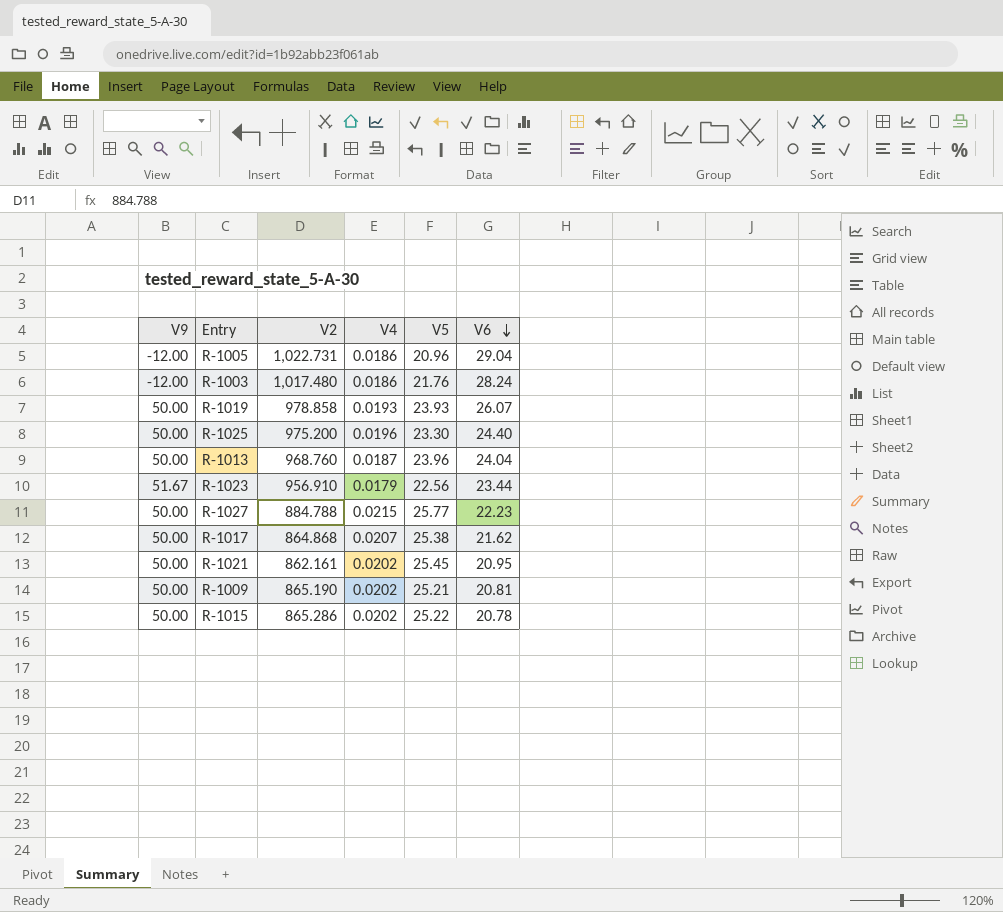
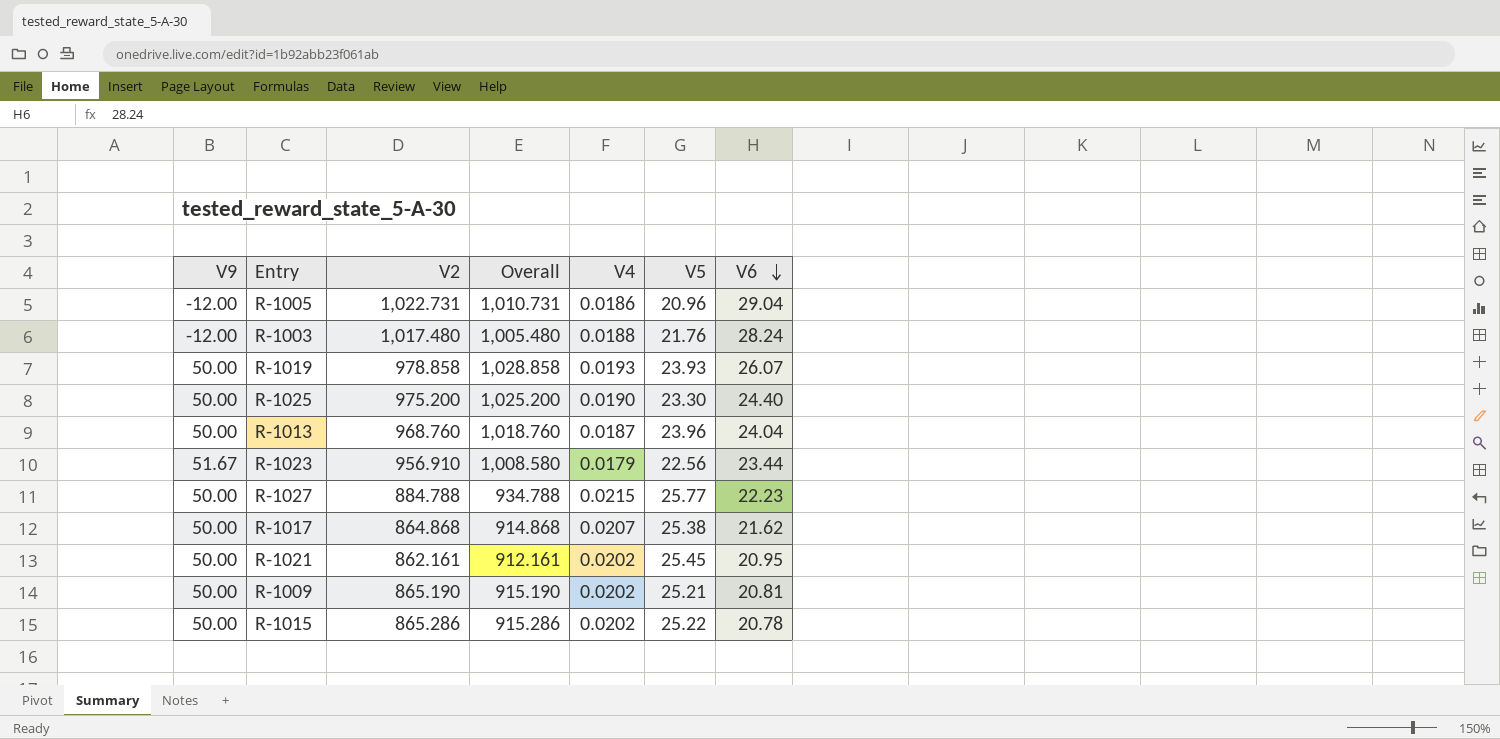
column Overall | formula: none -> [V9] + [V2]
R-1003 | V4: 0.0186 -> 0.0188
R-1025 | V4: 0.0196 -> 0.0190

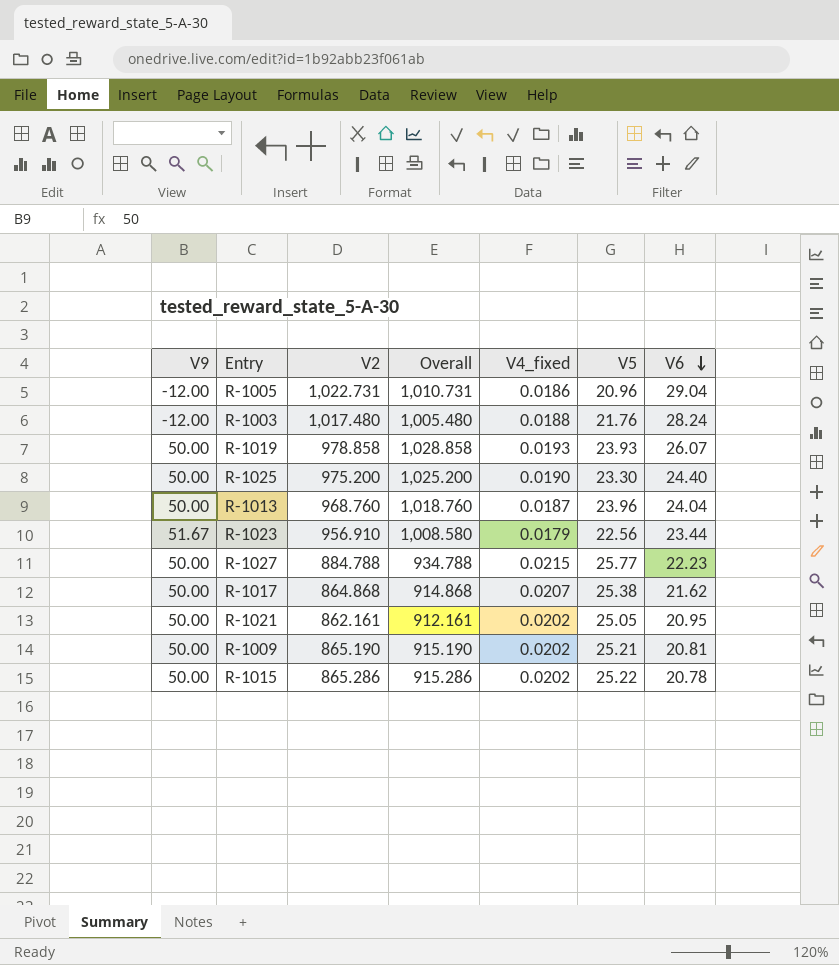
column name: V4 -> V4_fixed
R-1021 | V5: 25.45 -> 25.05

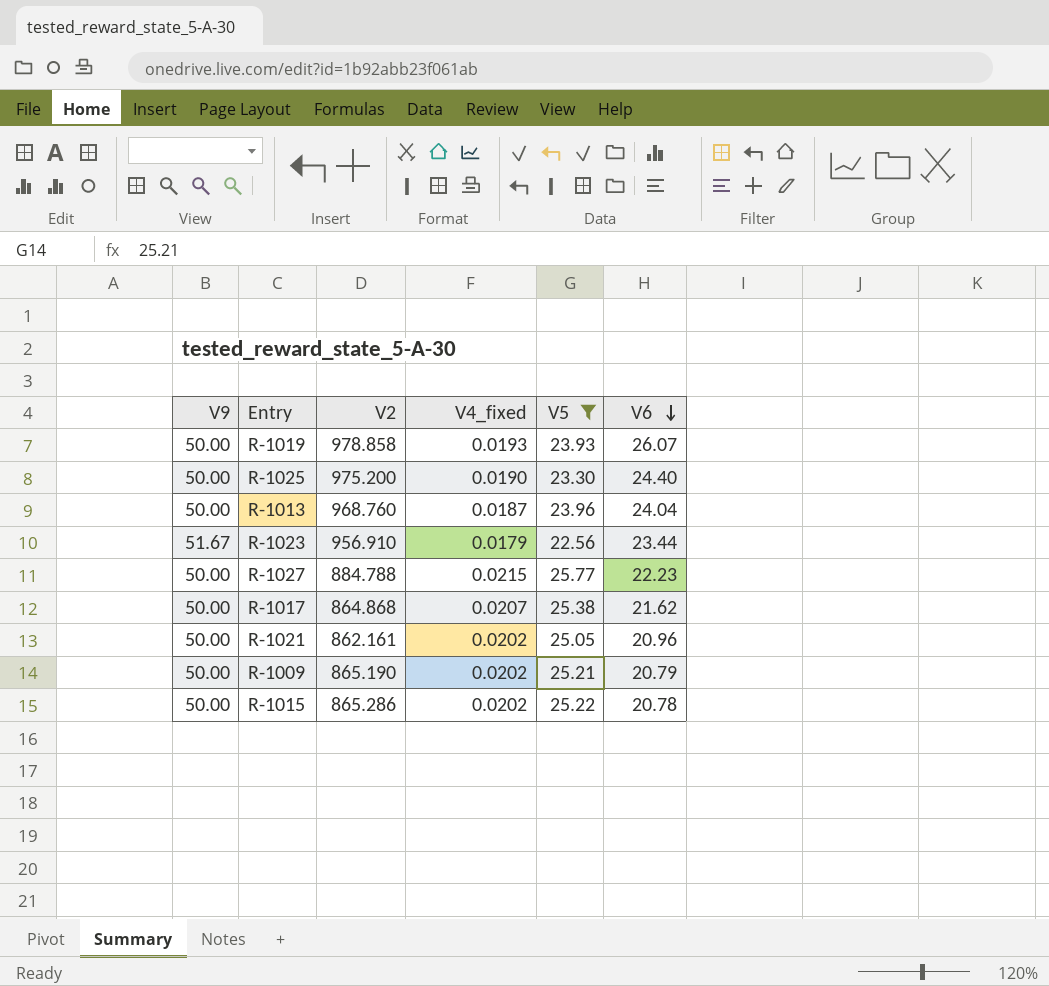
filter: none -> V5 >= 22.56
column Overall | formula: [V9] + [V2] -> none
R-1021 | V6: 20.95 -> 20.96
R-1009 | V6: 20.81 -> 20.79

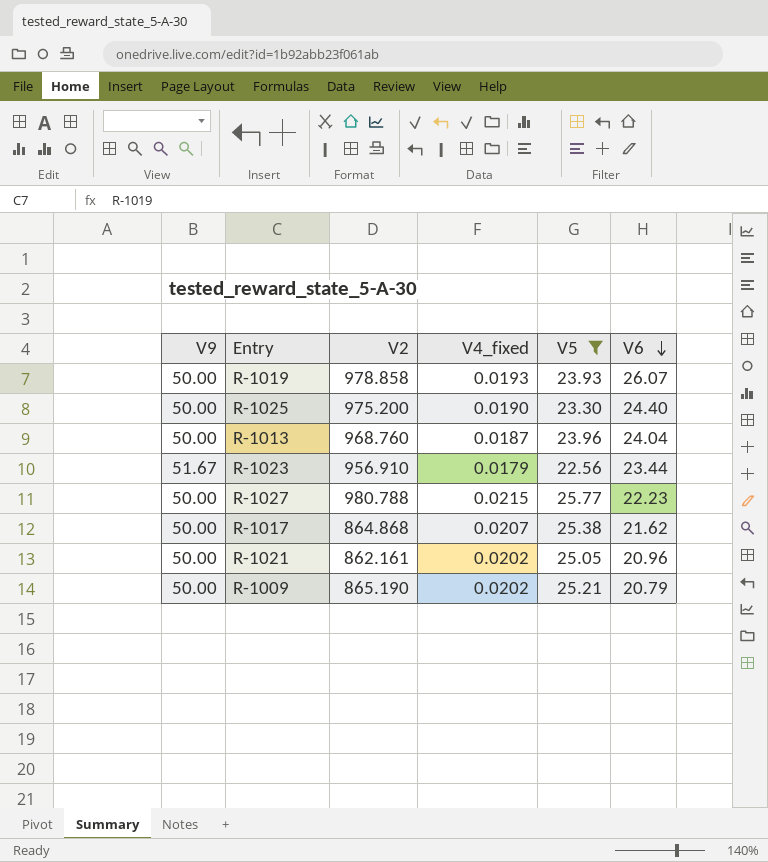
row R-1015: 50.00 | 865.286 | 0.0202 | 25.22 | 20.78 -> none
R-1027 | V2: 884.788 -> 980.788

